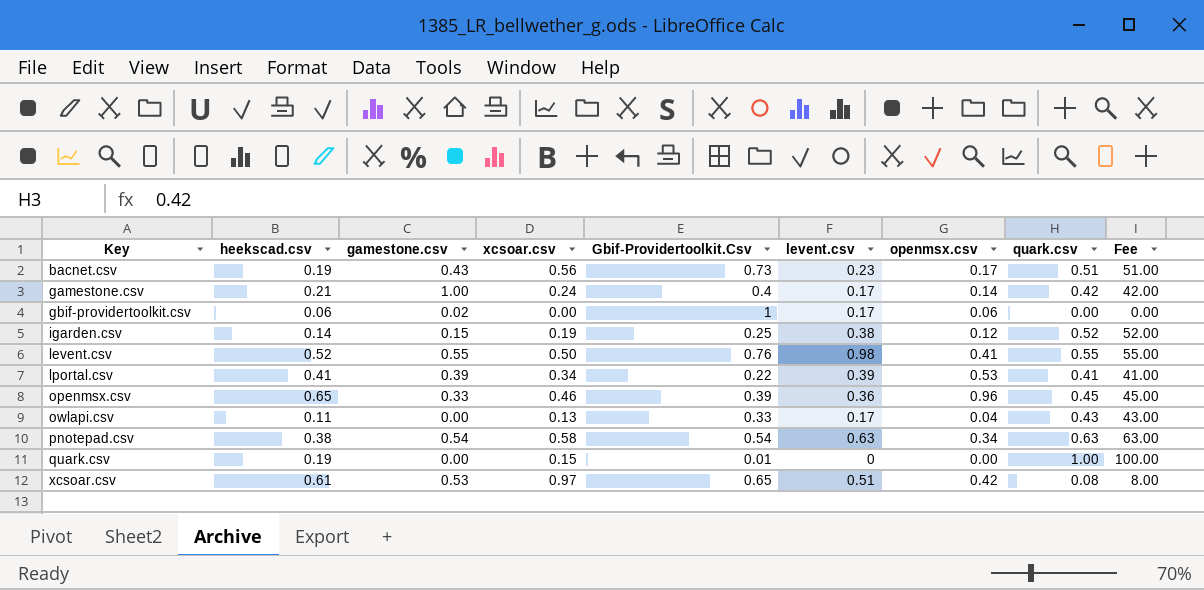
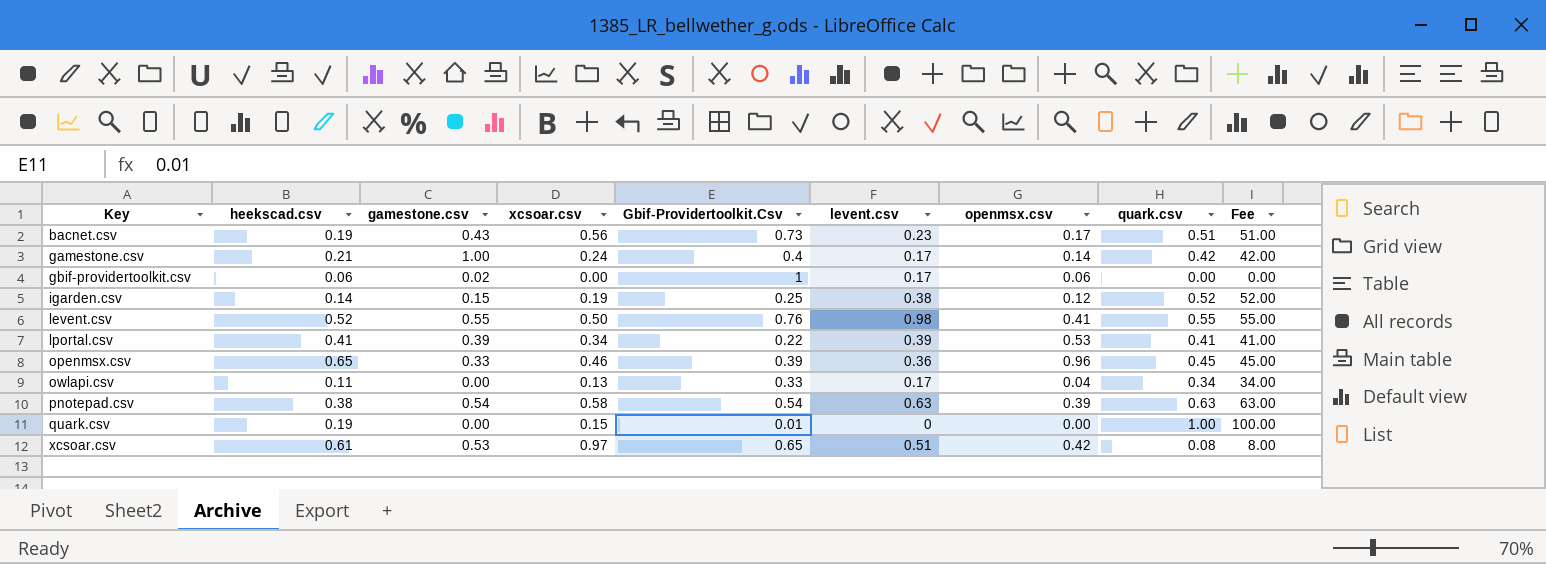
owlapi.csv | quark.csv: 0.43 -> 0.34
owlapi.csv | Fee: 43.00 -> 34.00
pnotepad.csv | openmsx.csv: 0.34 -> 0.39

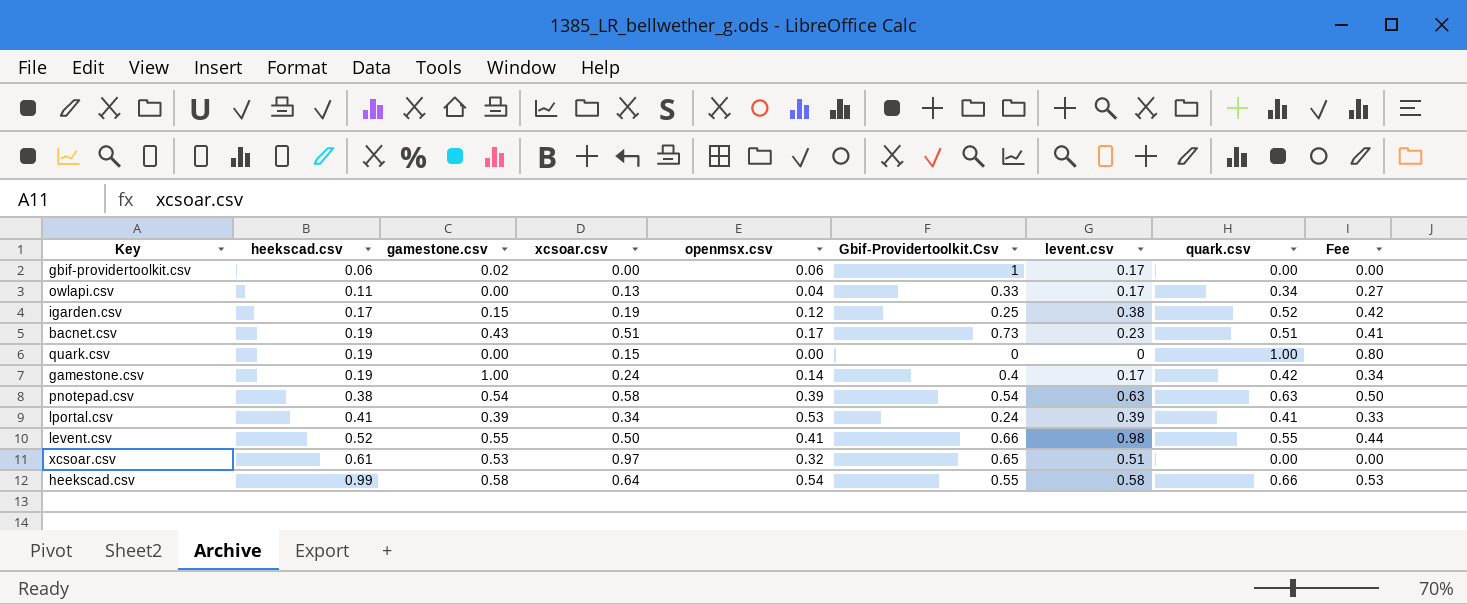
row order: Key ascending -> heekscad.csv ascending
column openmsx.csv | position: 7 -> 5
column Fee | formula: [quark.csv] * 100 -> [quark.csv] * 0.8
row openmsx.csv: 0.65 | 0.33 | 0.46 | 0.39 | 0.36 | 0.96 | 0.45 | 45.00 -> none
igarden.csv | heekscad.csv: 0.14 -> 0.17
bacnet.csv | xcsoar.csv: 0.56 -> 0.51
quark.csv | Gbif-Providertoolkit.Csv: 0.01 -> 0
gamestone.csv | heekscad.csv: 0.21 -> 0.19
lportal.csv | Gbif-Providertoolkit.Csv: 0.22 -> 0.24
levent.csv | Gbif-Providertoolkit.Csv: 0.76 -> 0.66
xcsoar.csv | openmsx.csv: 0.42 -> 0.32
xcsoar.csv | quark.csv: 0.08 -> 0.00
row heekscad.csv: none -> 0.99 | 0.58 | 0.64 | 0.54 | 0.55 | 0.58 | 0.66 | 0.53

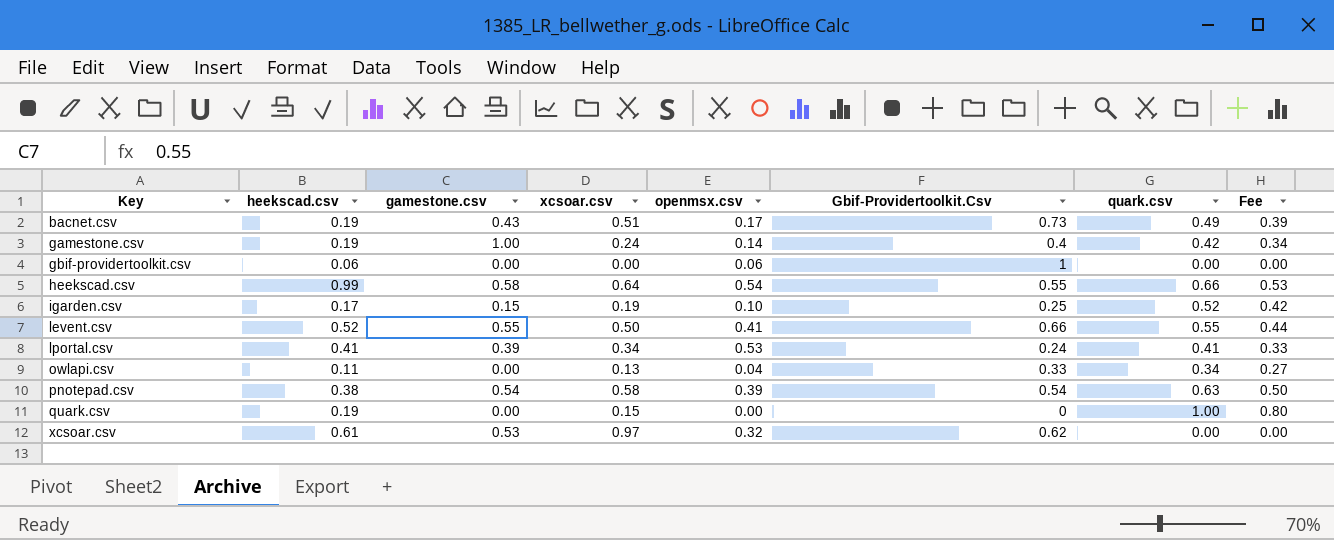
row order: heekscad.csv ascending -> Key ascending
column levent.csv | position: 7 -> none
bacnet.csv | quark.csv: 0.51 -> 0.49
bacnet.csv | Fee: 0.41 -> 0.39
gbif-providertoolkit.csv | gamestone.csv: 0.02 -> 0.00
igarden.csv | openmsx.csv: 0.12 -> 0.10
xcsoar.csv | Gbif-Providertoolkit.Csv: 0.65 -> 0.62

